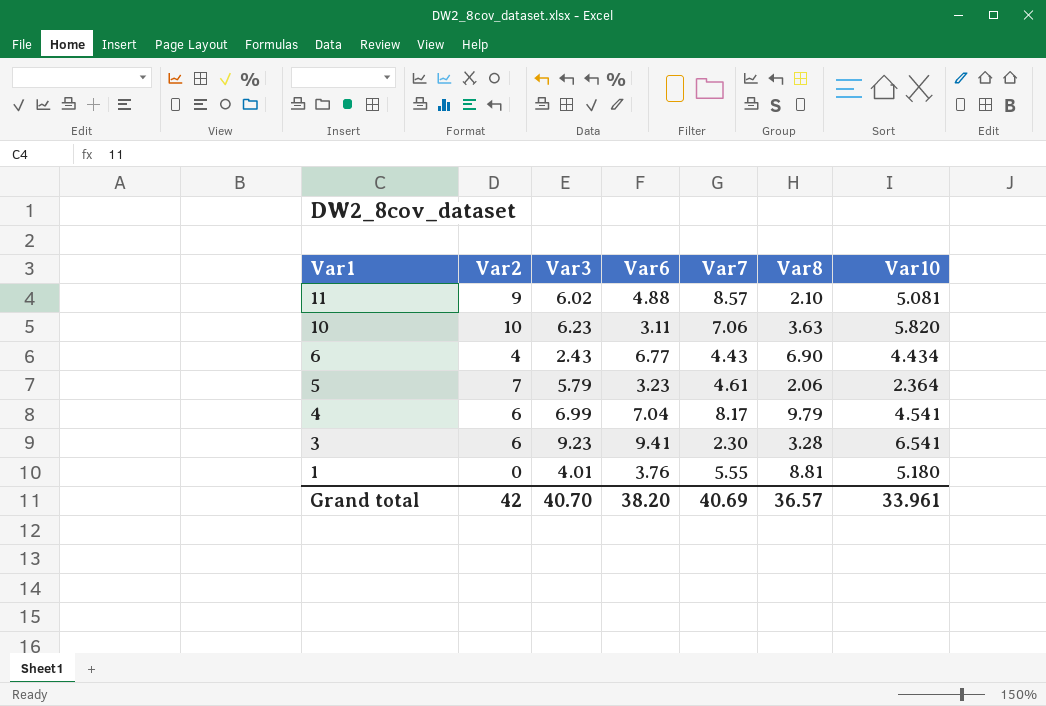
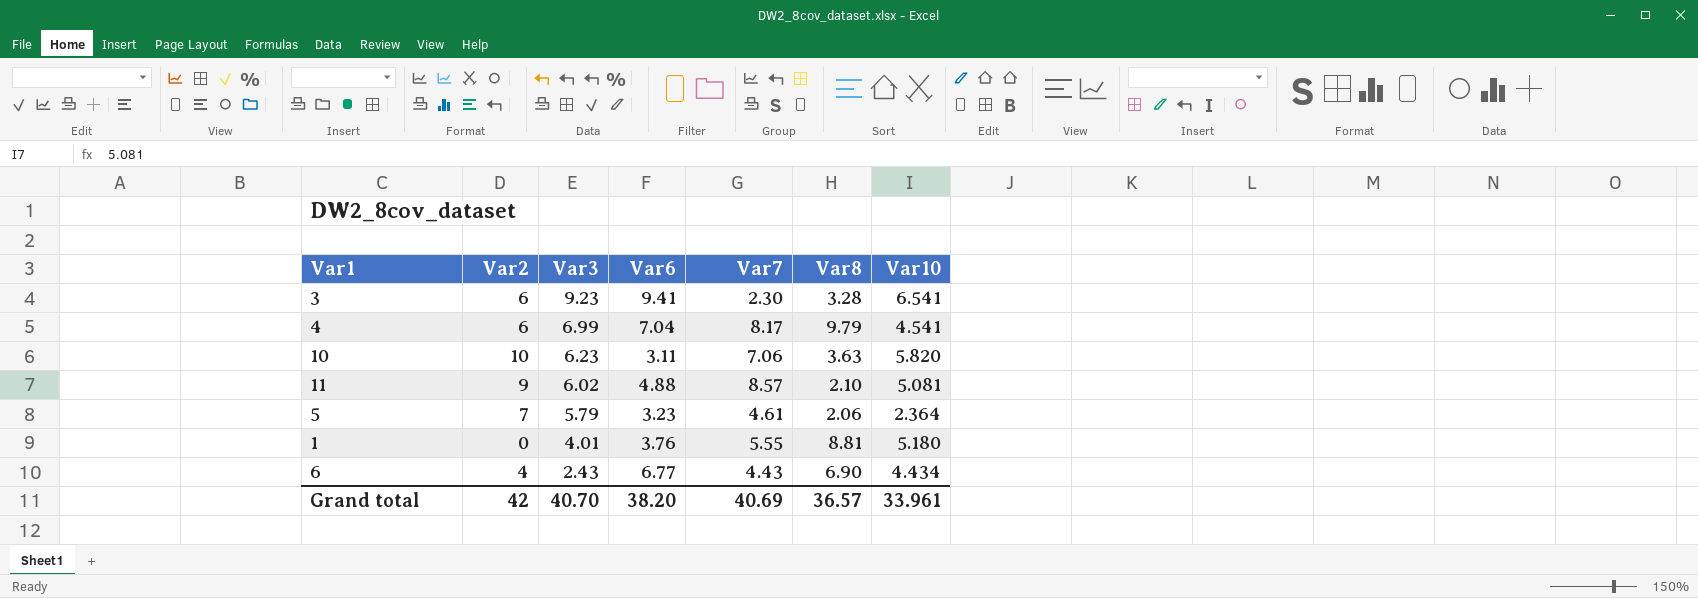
row order: Var1 descending -> Var3 descending

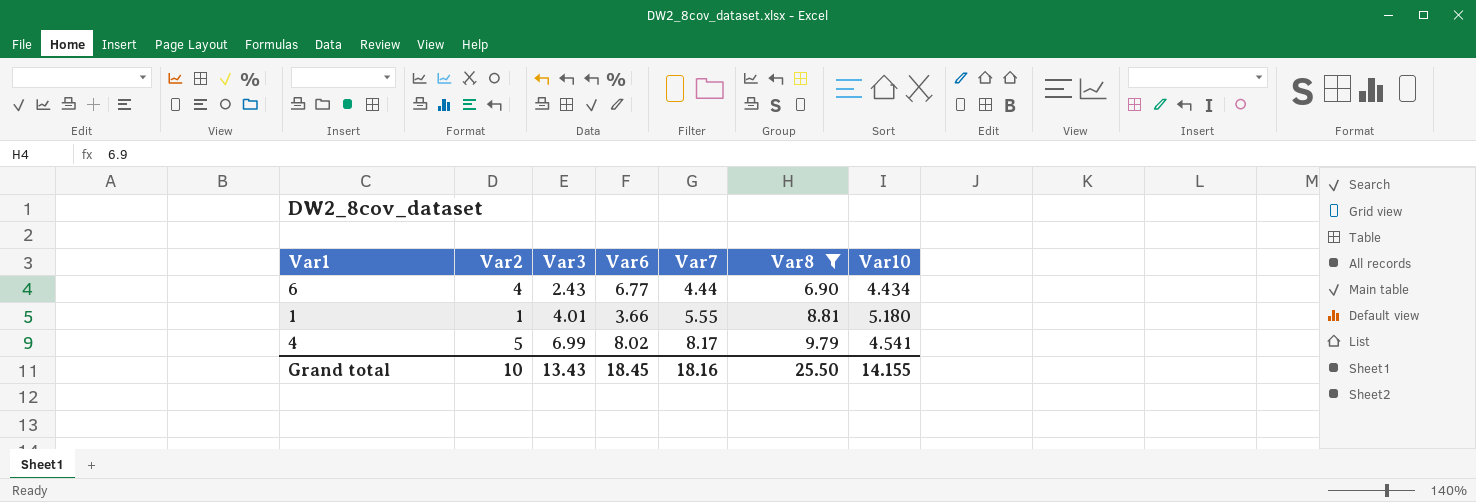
filter: none -> Var8 >= 6.90
row order: Var3 descending -> Var3 ascending
6 | Var7: 4.43 -> 4.44
1 | Var2: 0 -> 1
1 | Var6: 3.76 -> 3.66
4 | Var2: 6 -> 5
4 | Var6: 7.04 -> 8.02
Grand total | Var2: 42 -> 10
Grand total | Var3: 40.70 -> 13.43
Grand total | Var6: 38.20 -> 18.45
Grand total | Var7: 40.69 -> 18.16
Grand total | Var8: 36.57 -> 25.50
Grand total | Var10: 33.961 -> 14.155

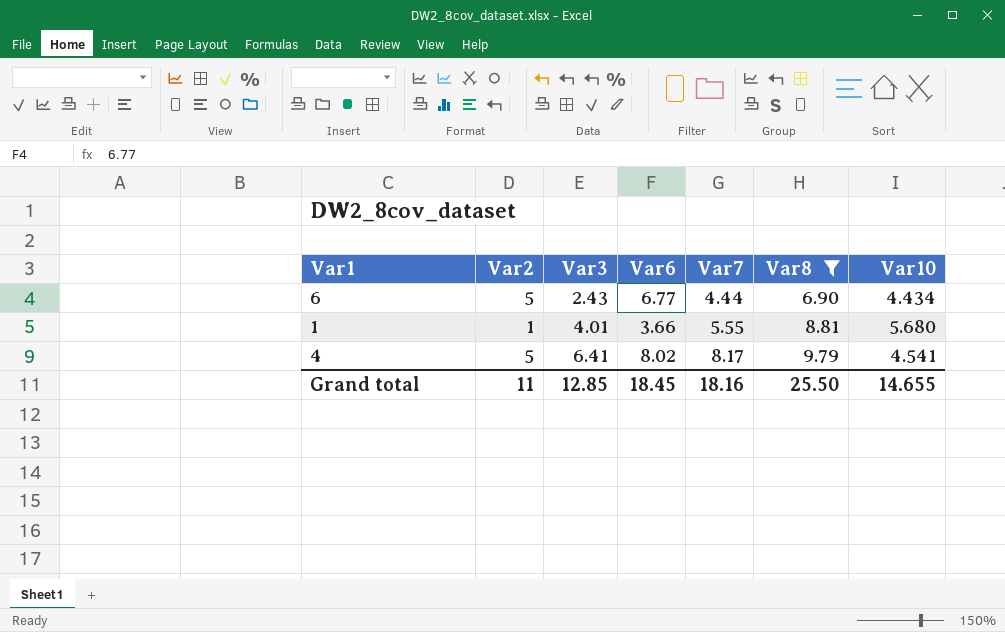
6 | Var2: 4 -> 5
1 | Var10: 5.180 -> 5.680
4 | Var3: 6.99 -> 6.41
Grand total | Var2: 10 -> 11
Grand total | Var3: 13.43 -> 12.85
Grand total | Var10: 14.155 -> 14.655

